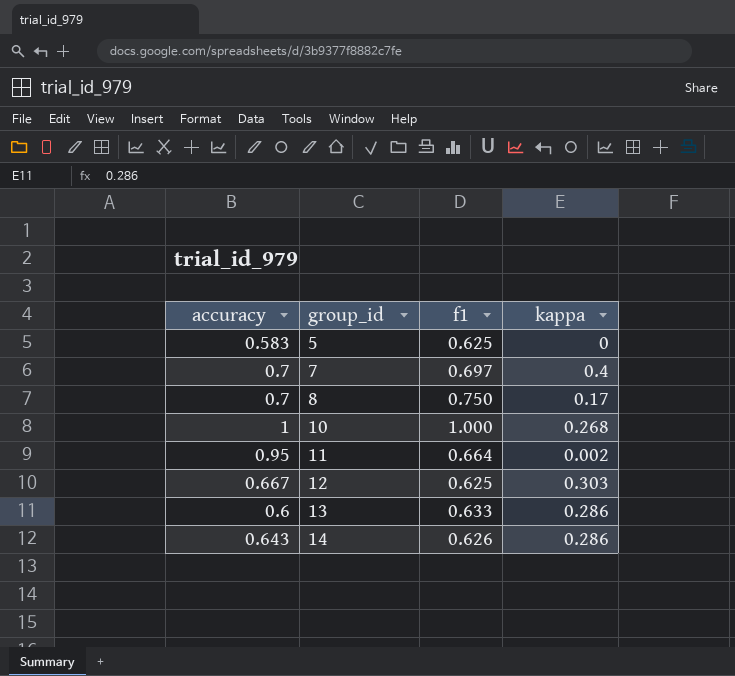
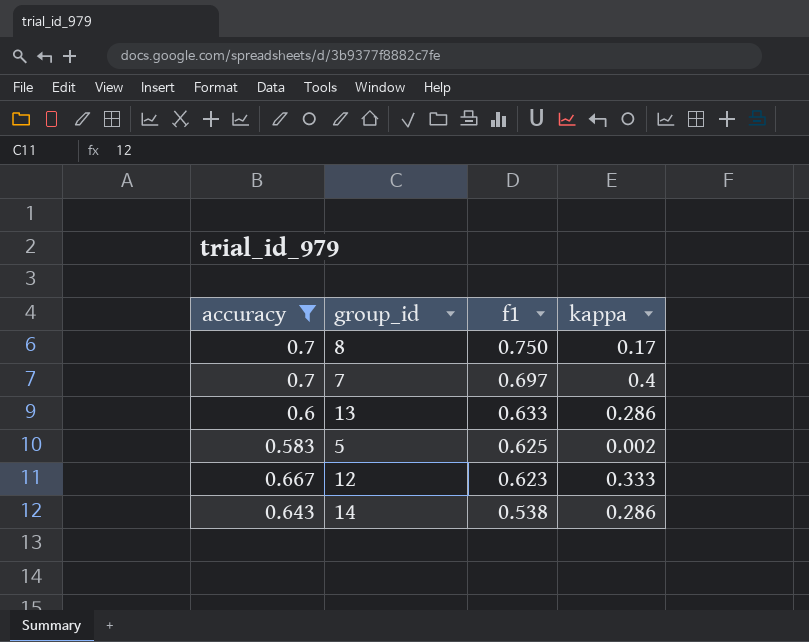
filter: none -> accuracy <= 0.7
row order: group_id ascending -> f1 descending
5 | kappa: 0 -> 0.002
12 | f1: 0.625 -> 0.623
12 | kappa: 0.303 -> 0.333
14 | f1: 0.626 -> 0.538

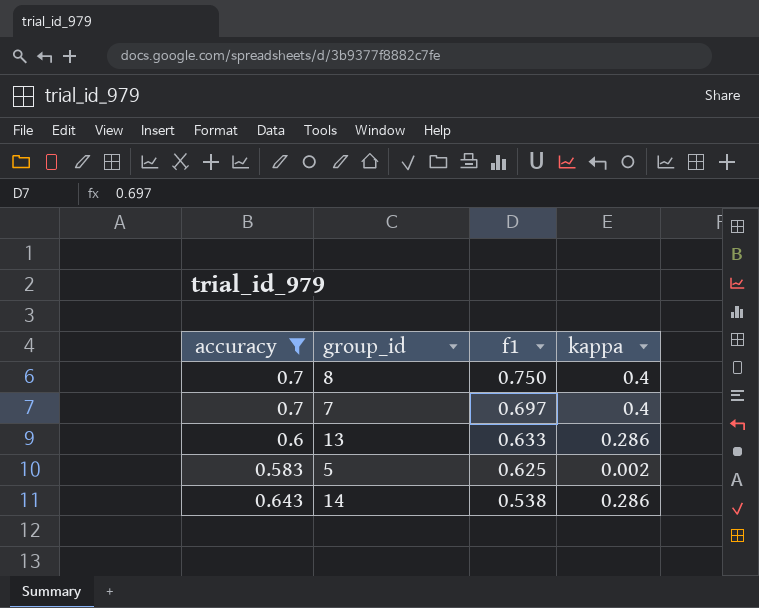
row 12: 0.667 | 0.623 | 0.333 -> none
8 | kappa: 0.17 -> 0.4

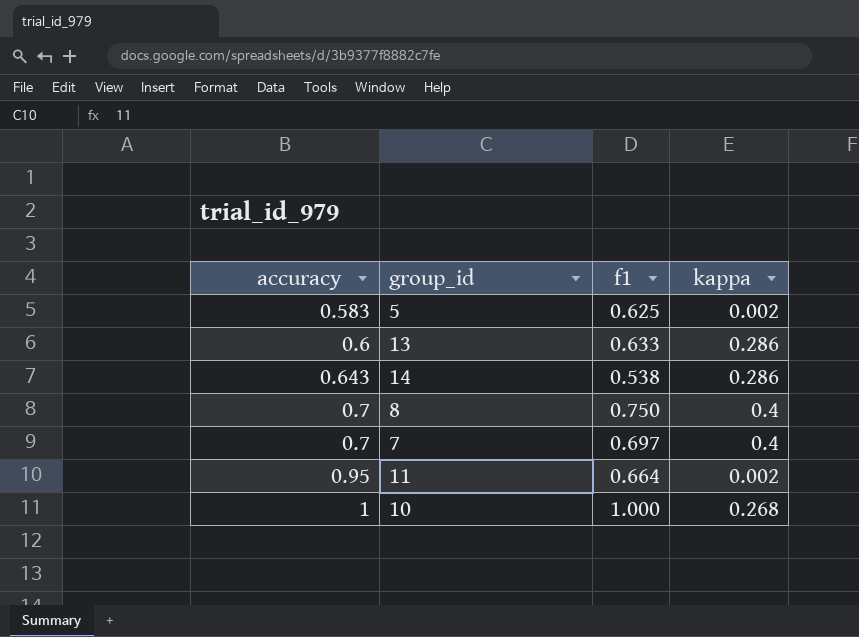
filter: accuracy <= 0.7 -> none
row order: f1 descending -> accuracy ascending

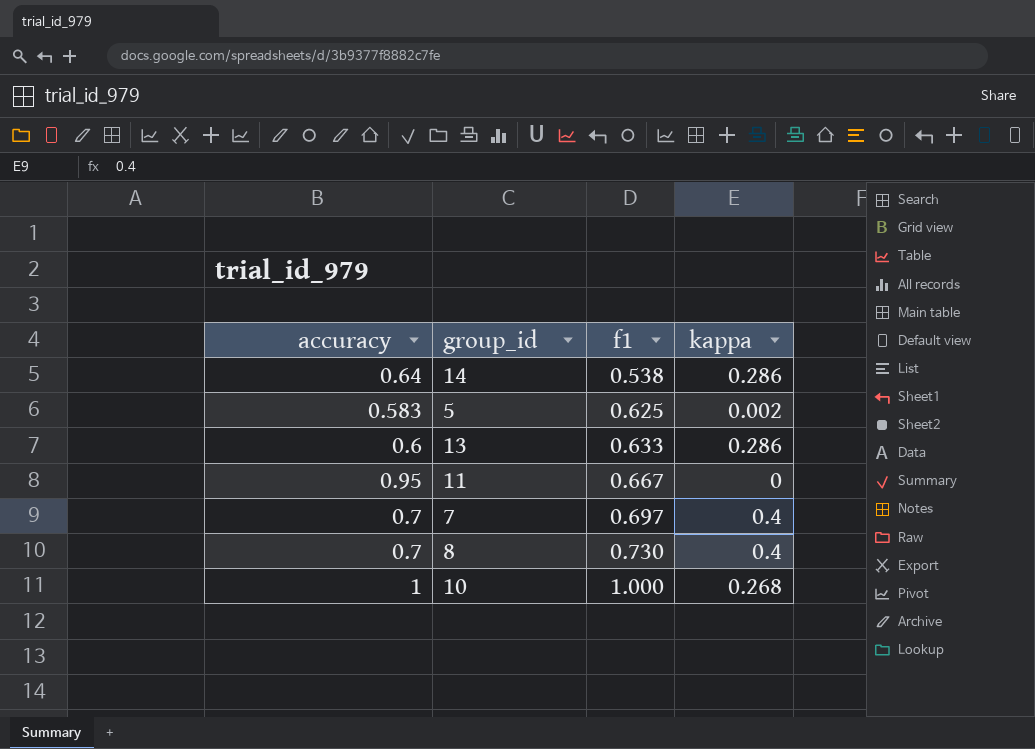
row order: accuracy ascending -> f1 ascending
14 | accuracy: 0.643 -> 0.64
11 | f1: 0.664 -> 0.667
11 | kappa: 0.002 -> 0
8 | f1: 0.750 -> 0.730

